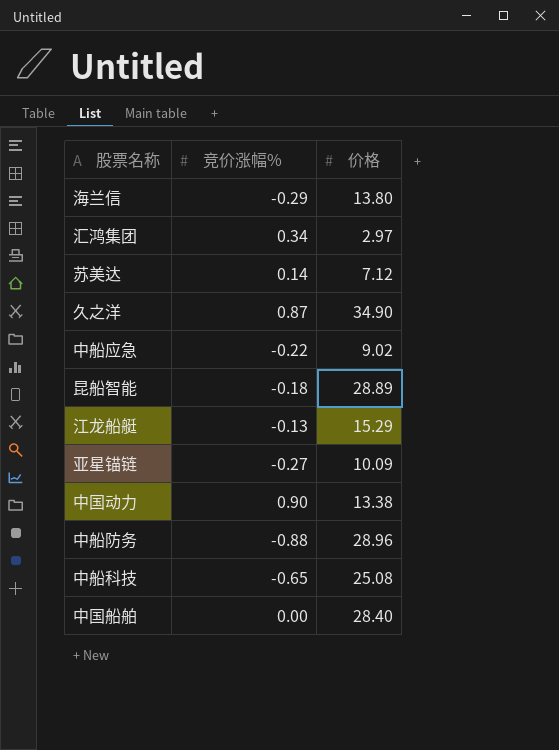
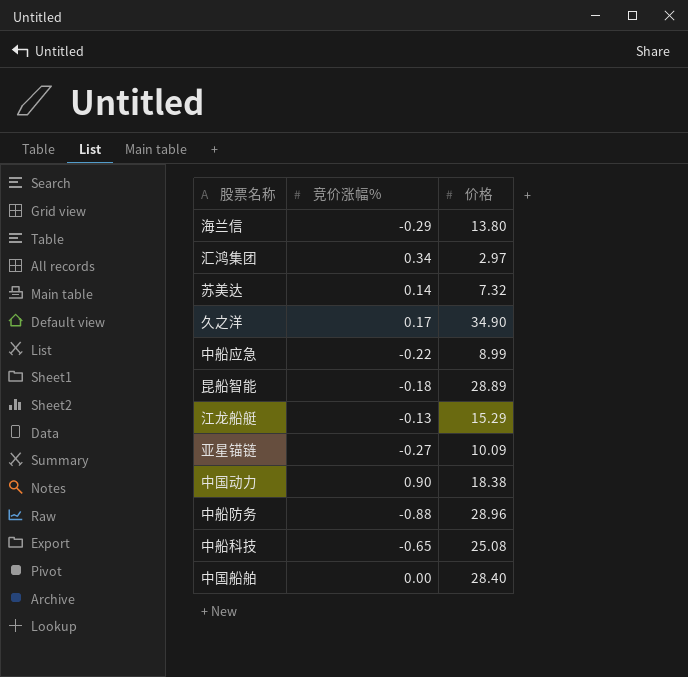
苏美达 | 价格: 7.12 -> 7.32
久之洋 | 竞价涨幅%: 0.87 -> 0.17
中船应急 | 价格: 9.02 -> 8.99
中国动力 | 价格: 13.38 -> 18.38

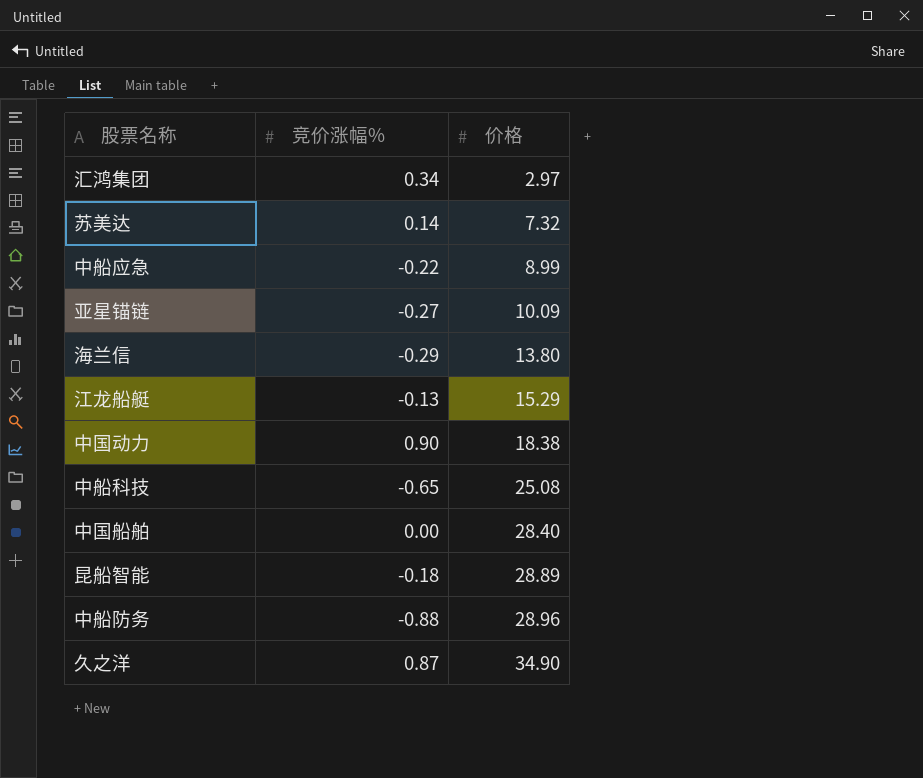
row order: none -> 价格 ascending
久之洋 | 竞价涨幅%: 0.17 -> 0.87

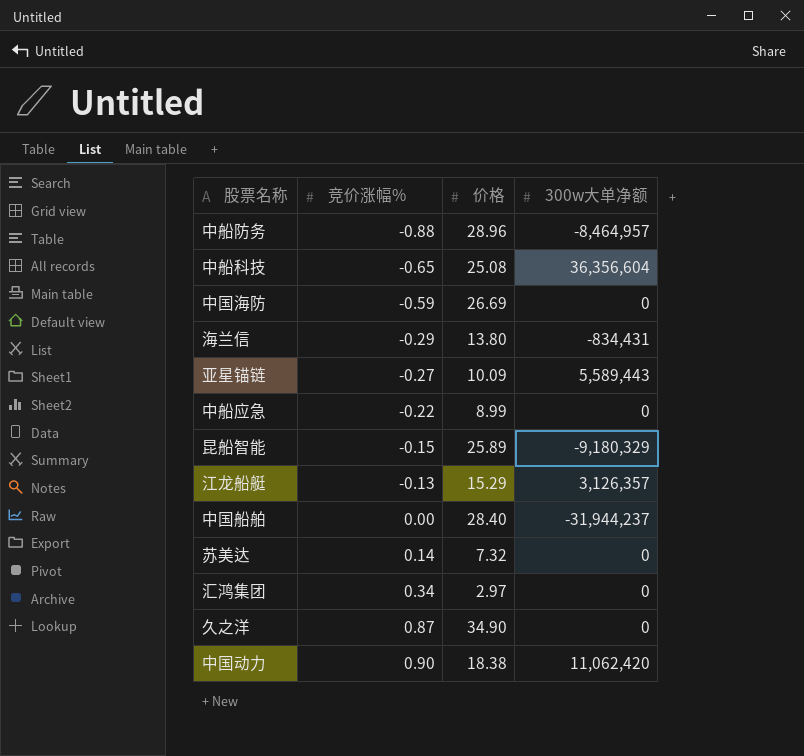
row order: 价格 ascending -> 竞价涨幅% ascending
column 300w大单净额 | position: none -> 4
row 中国海防: none -> -0.59 | 26.69 | 0
昆船智能 | 竞价涨幅%: -0.18 -> -0.15
昆船智能 | 价格: 28.89 -> 25.89

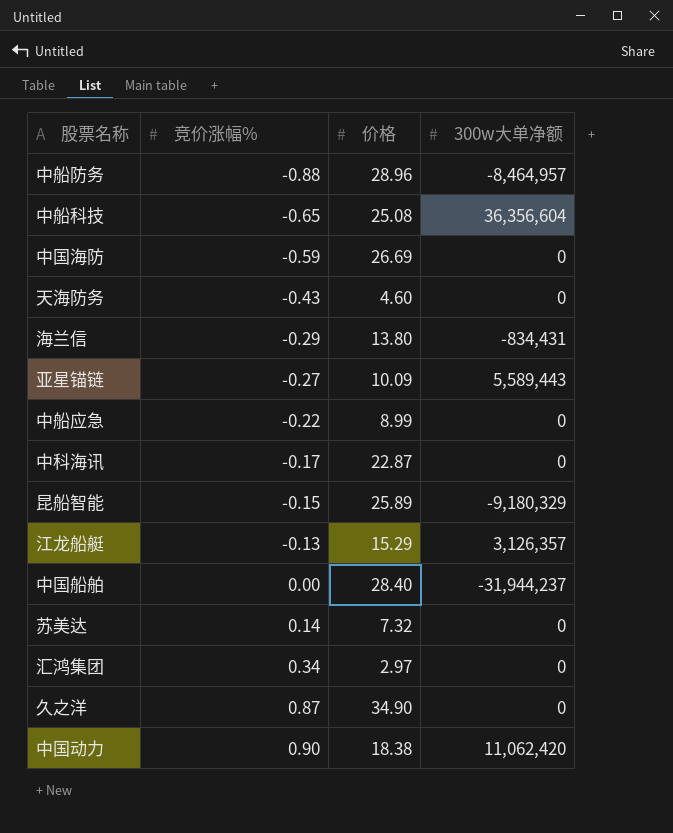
row 天海防务: none -> -0.43 | 4.60 | 0
row 中科海讯: none -> -0.17 | 22.87 | 0

